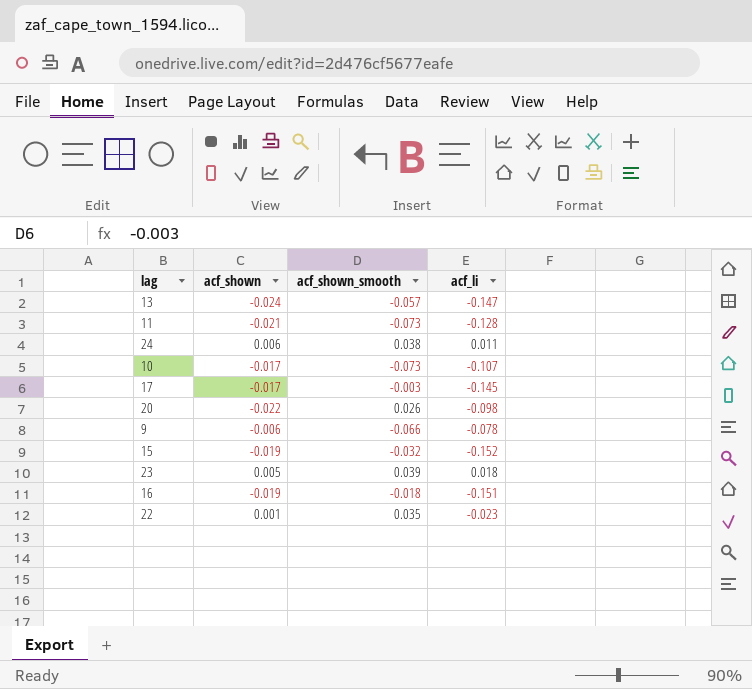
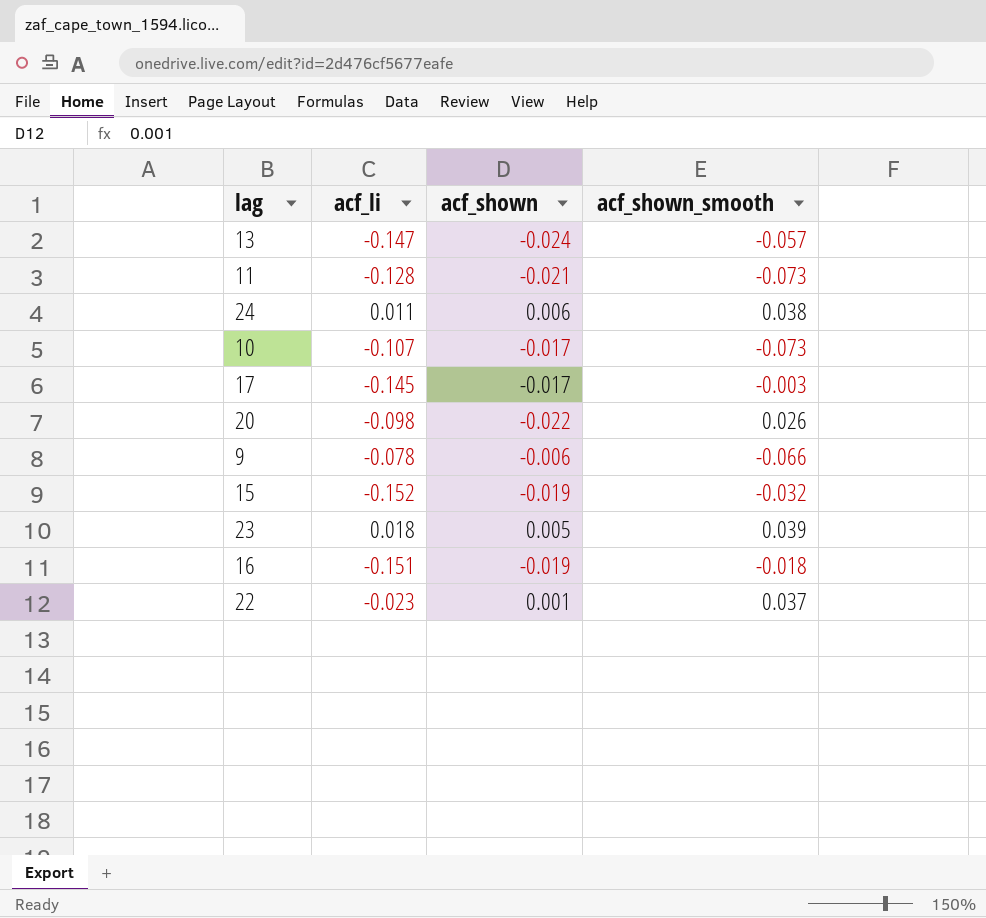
column acf_li | position: 4 -> 2
22 | acf_shown_smooth: 0.035 -> 0.037

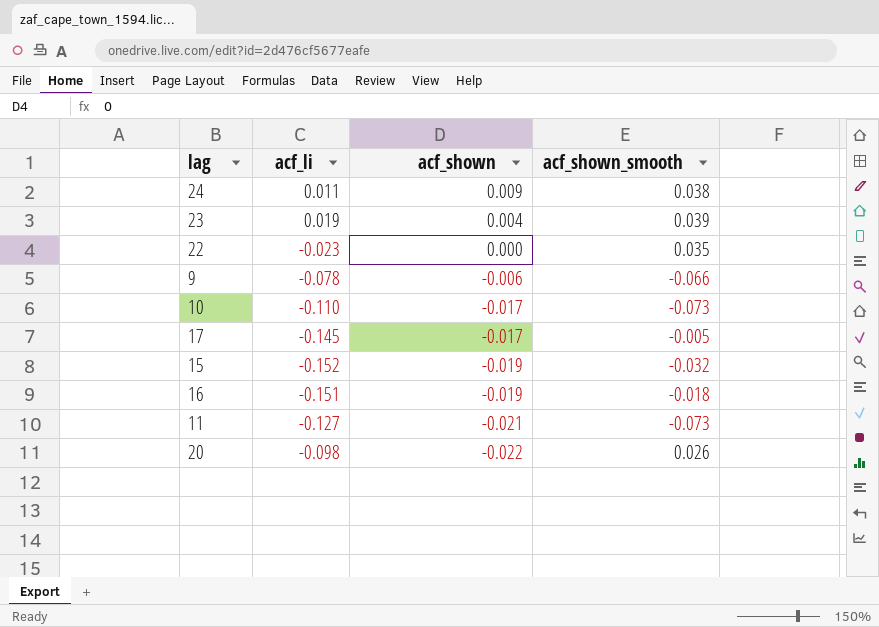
row order: none -> acf_shown descending
row 13: -0.147 | -0.024 | -0.057 -> none
24 | acf_shown: 0.006 -> 0.009
23 | acf_li: 0.018 -> 0.019
23 | acf_shown: 0.005 -> 0.004
22 | acf_shown: 0.001 -> 0.000
22 | acf_shown_smooth: 0.037 -> 0.035
10 | acf_li: -0.107 -> -0.110
17 | acf_shown_smooth: -0.003 -> -0.005
11 | acf_li: -0.128 -> -0.127

